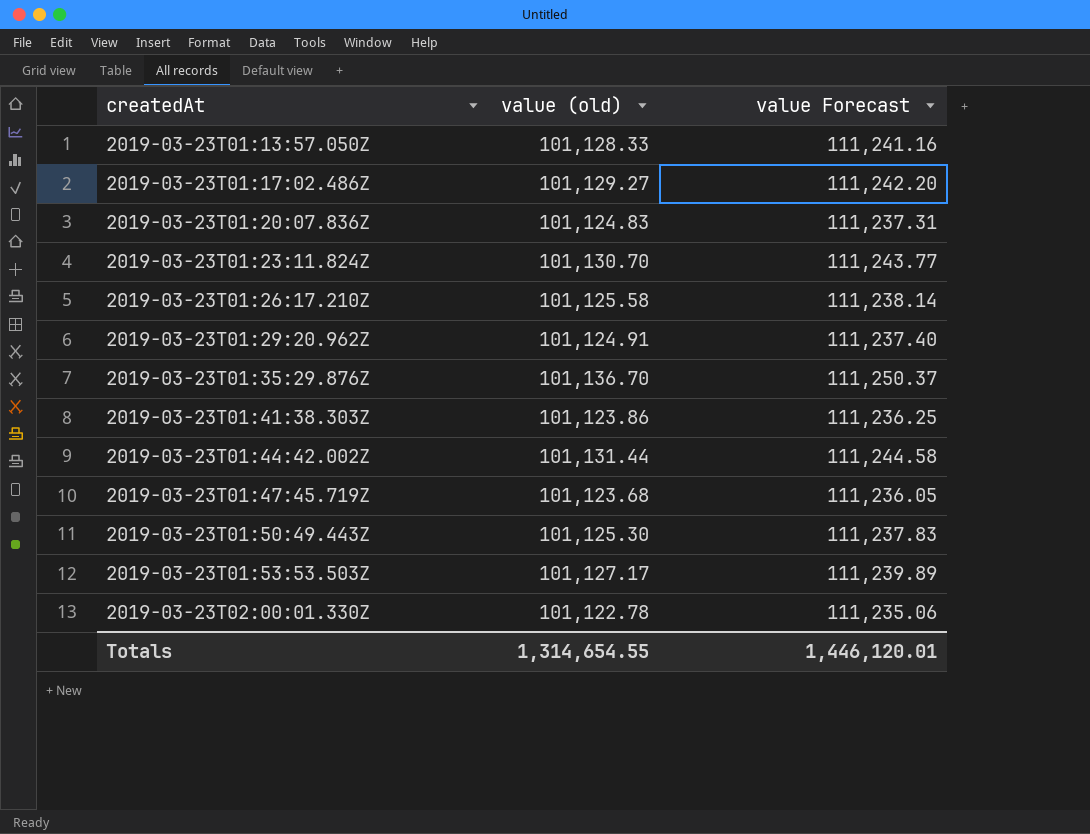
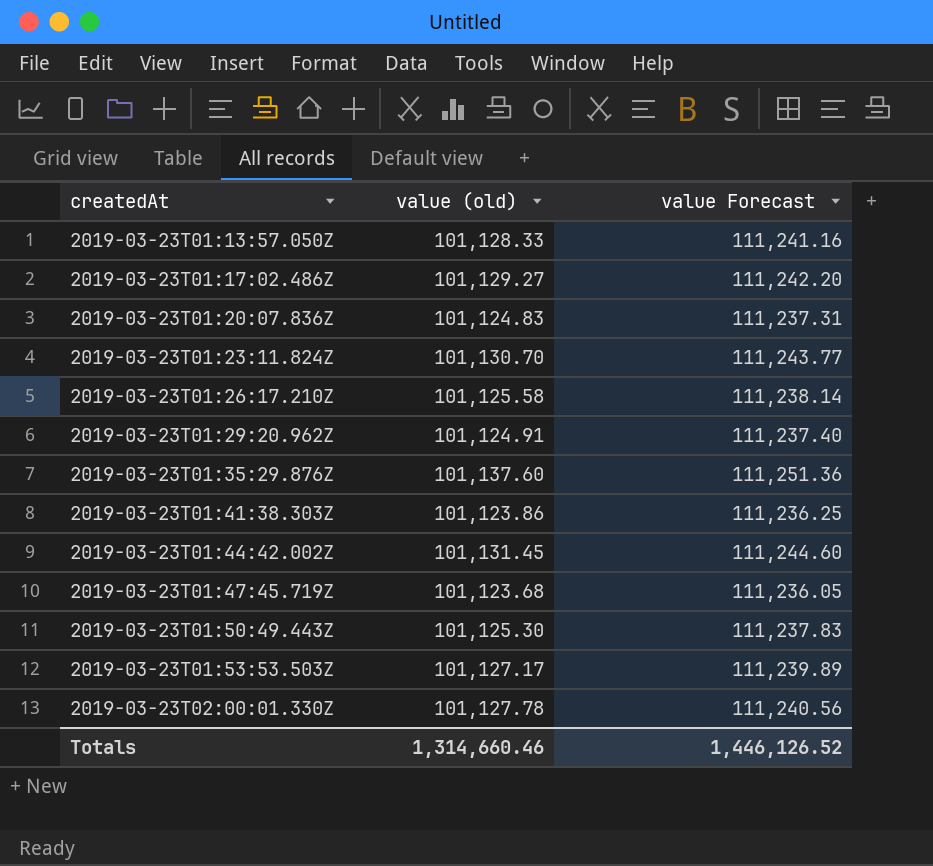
2019-03-23T01:35:29.876Z | value (old): 101,136.70 -> 101,137.60
2019-03-23T01:35:29.876Z | value Forecast: 111,250.37 -> 111,251.36
2019-03-23T01:44:42.002Z | value (old): 101,131.44 -> 101,131.45
2019-03-23T01:44:42.002Z | value Forecast: 111,244.58 -> 111,244.60
2019-03-23T02:00:01.330Z | value (old): 101,122.78 -> 101,127.78
2019-03-23T02:00:01.330Z | value Forecast: 111,235.06 -> 111,240.56
Totals | value (old): 1,314,654.55 -> 1,314,660.46
Totals | value Forecast: 1,446,120.01 -> 1,446,126.52

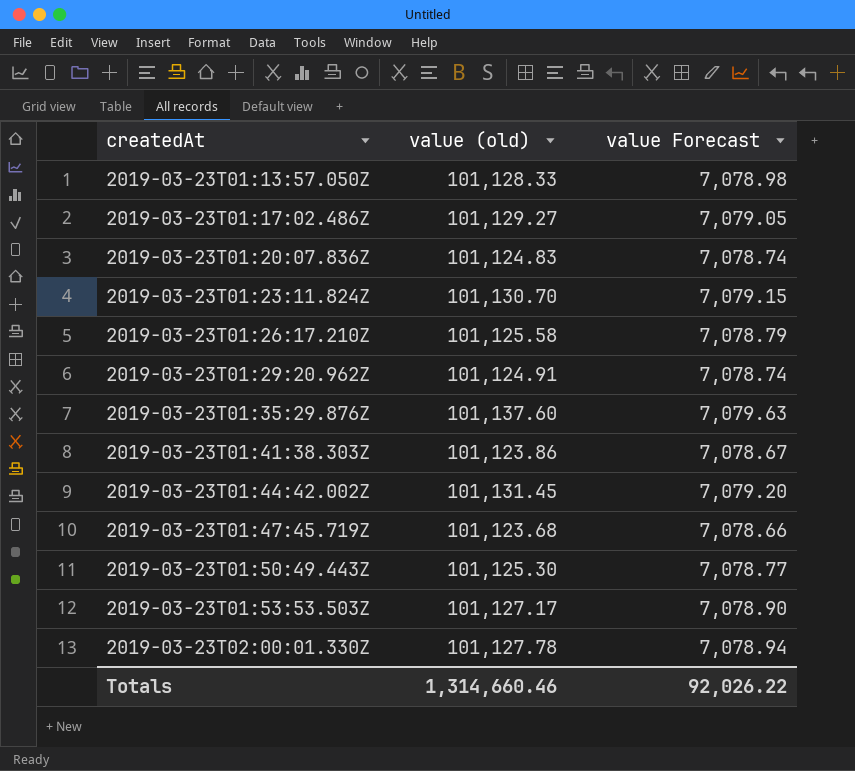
column value Forecast | formula: [value (old)] * 1.1 -> [value (old)] * 0.07
Totals | value Forecast: 1,446,126.52 -> 92,026.22

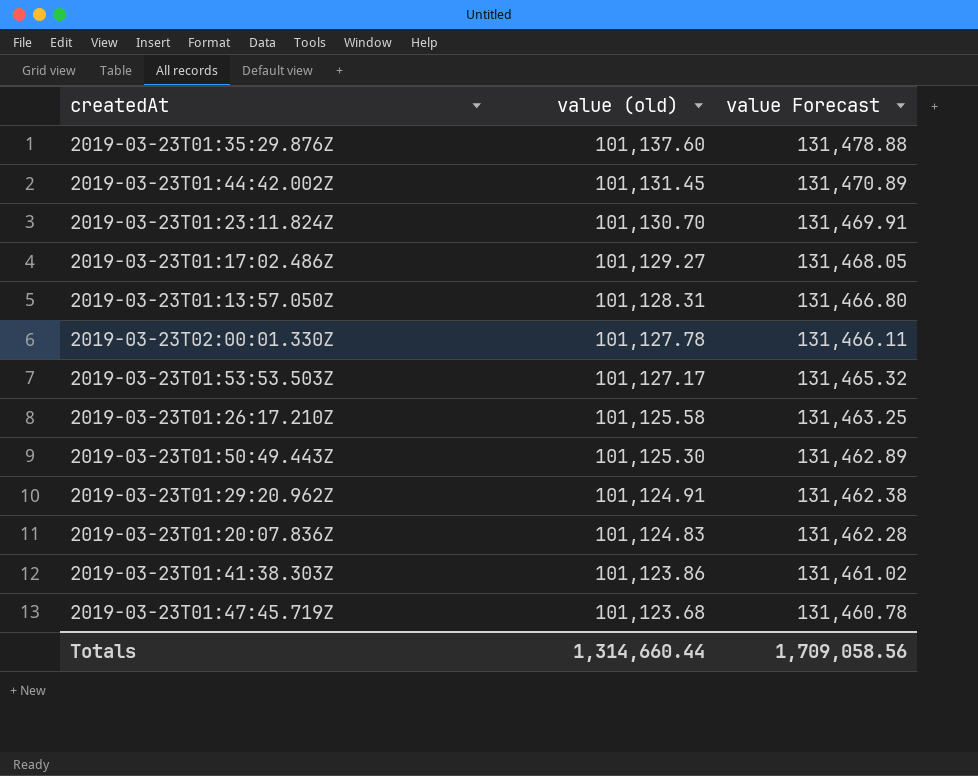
row order: createdAt ascending -> value (old) descending
column value Forecast | formula: [value (old)] * 0.07 -> [value (old)] * 1.3
2019-03-23T01:13:57.050Z | value (old): 101,128.33 -> 101,128.31
Totals | value (old): 1,314,660.46 -> 1,314,660.44
Totals | value Forecast: 92,026.22 -> 1,709,058.56

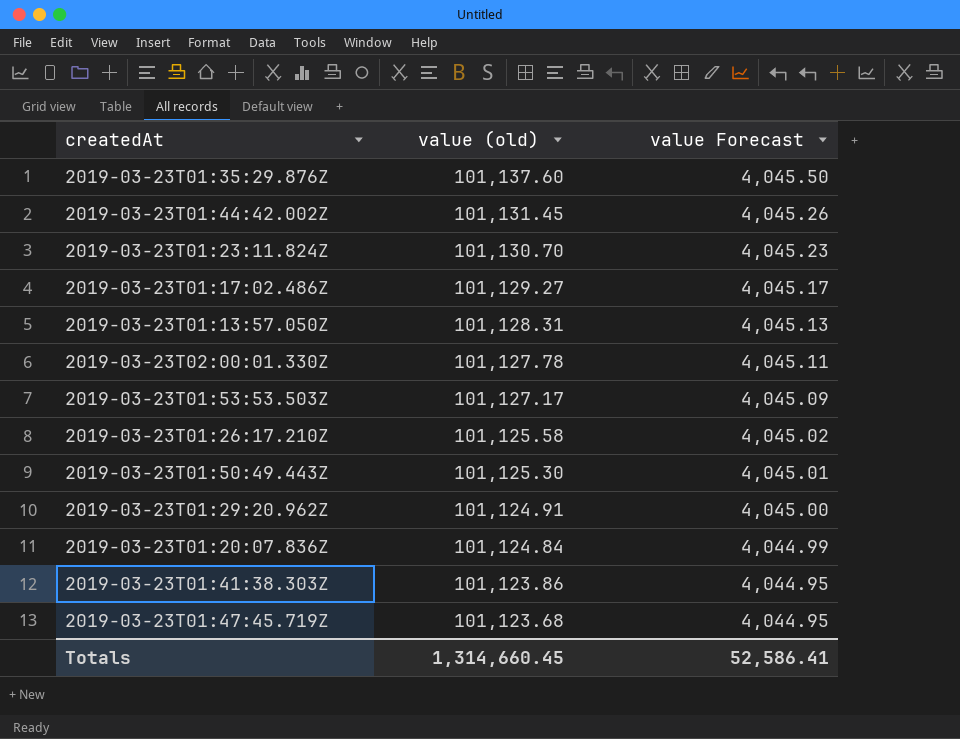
column value Forecast | formula: [value (old)] * 1.3 -> [value (old)] * 0.04
2019-03-23T01:20:07.836Z | value (old): 101,124.83 -> 101,124.84
Totals | value (old): 1,314,660.44 -> 1,314,660.45
Totals | value Forecast: 1,709,058.56 -> 52,586.41

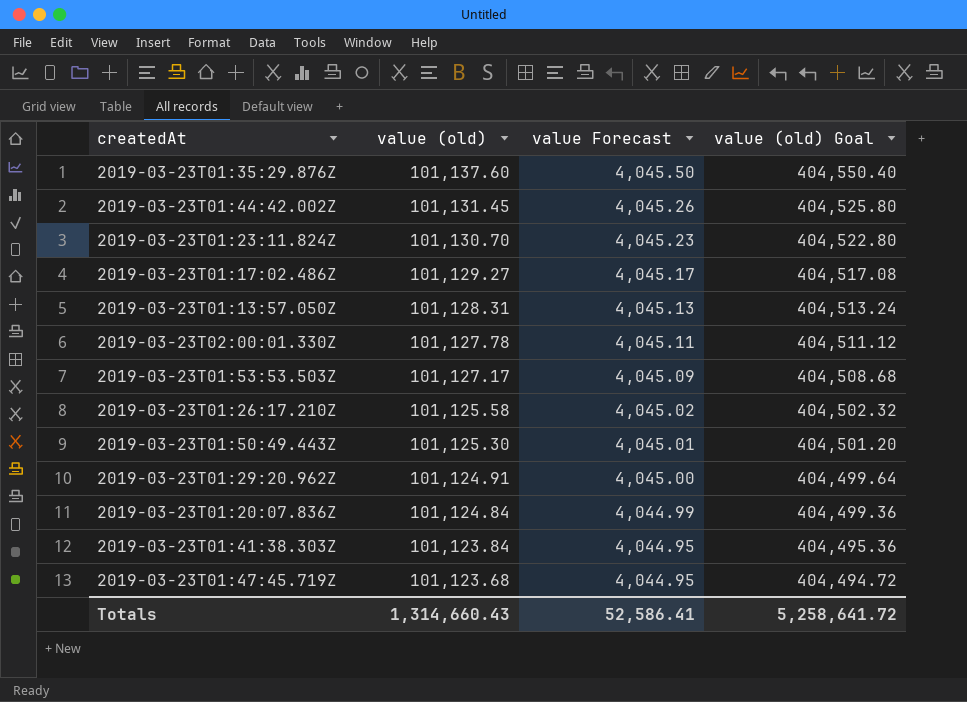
column value (old) Goal | formula: none -> [value (old)] * 4
2019-03-23T01:41:38.303Z | value (old): 101,123.86 -> 101,123.84
Totals | value (old): 1,314,660.45 -> 1,314,660.43

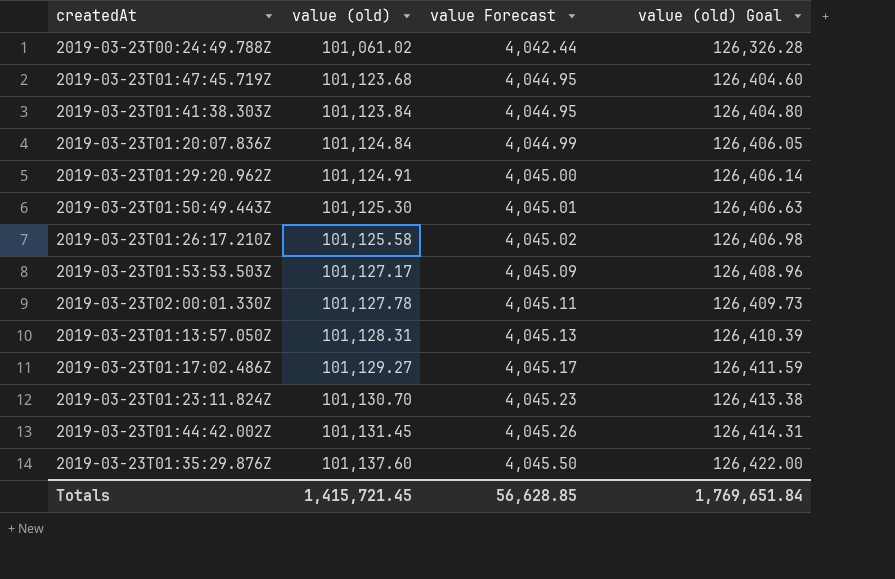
row order: value (old) descending -> value (old) ascending
column value (old) Goal | formula: [value (old)] * 4 -> [value (old)] * 1.25
row 2019-03-23T00:24:49.788Z: none -> 101,061.02 | 4,042.44 | 126,326.28
Totals | value (old): 1,314,660.43 -> 1,415,721.45
Totals | value Forecast: 52,586.41 -> 56,628.85
Totals | value (old) Goal: 5,258,641.72 -> 1,769,651.84

